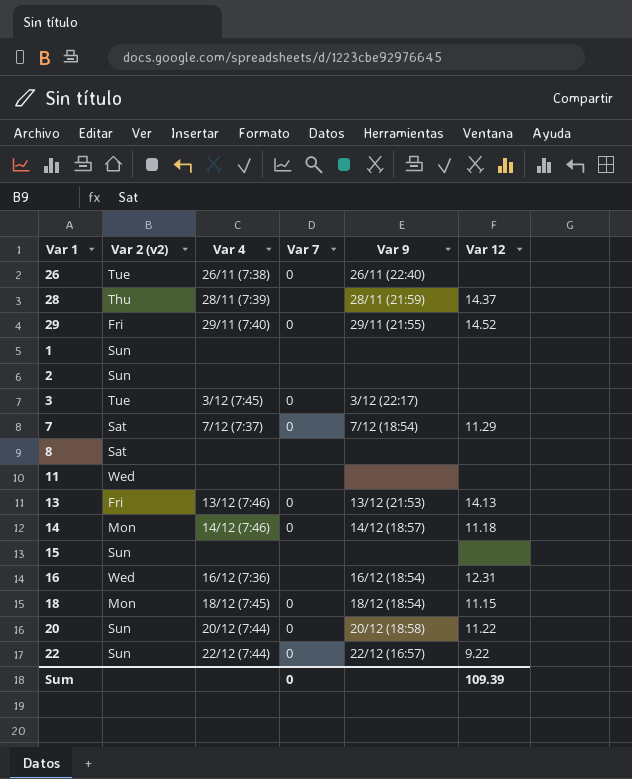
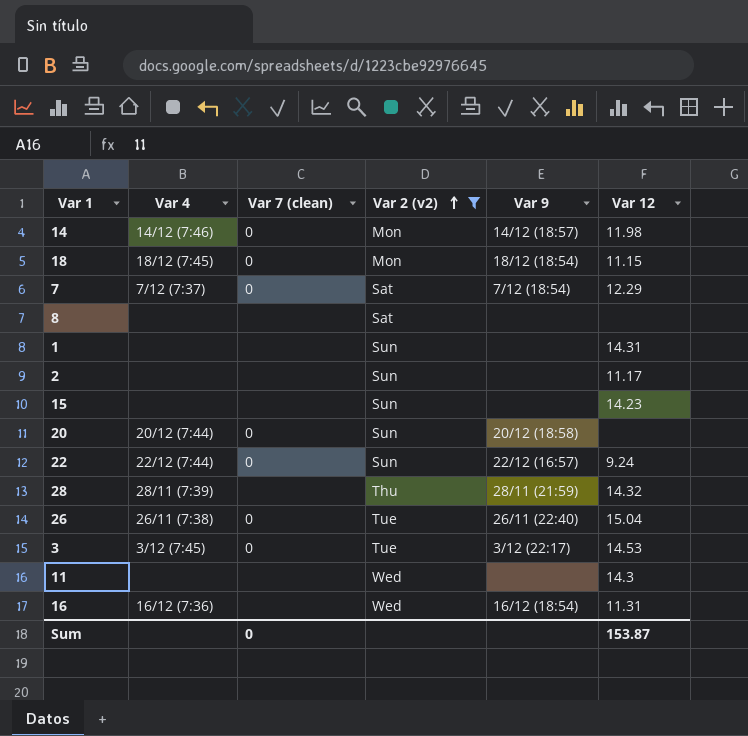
filter: none -> Var 2 (v2) != Fri
row order: none -> Var 2 (v2) ascending
column name: Var 7 -> Var 7 (clean)
column Var 2 (v2) | position: 2 -> 4
14 | Var 12: 11.18 -> 11.98
7 | Var 12: 11.29 -> 12.29
1 | Var 12: none -> 14.31
2 | Var 12: none -> 11.17
15 | Var 12: none -> 14.23
20 | Var 12: 11.22 -> none
22 | Var 12: 9.22 -> 9.24
28 | Var 12: 14.37 -> 14.32
26 | Var 12: none -> 15.04
3 | Var 12: none -> 14.53
11 | Var 12: none -> 14.3
16 | Var 12: 12.31 -> 11.31
Sum | Var 12: 109.39 -> 153.87

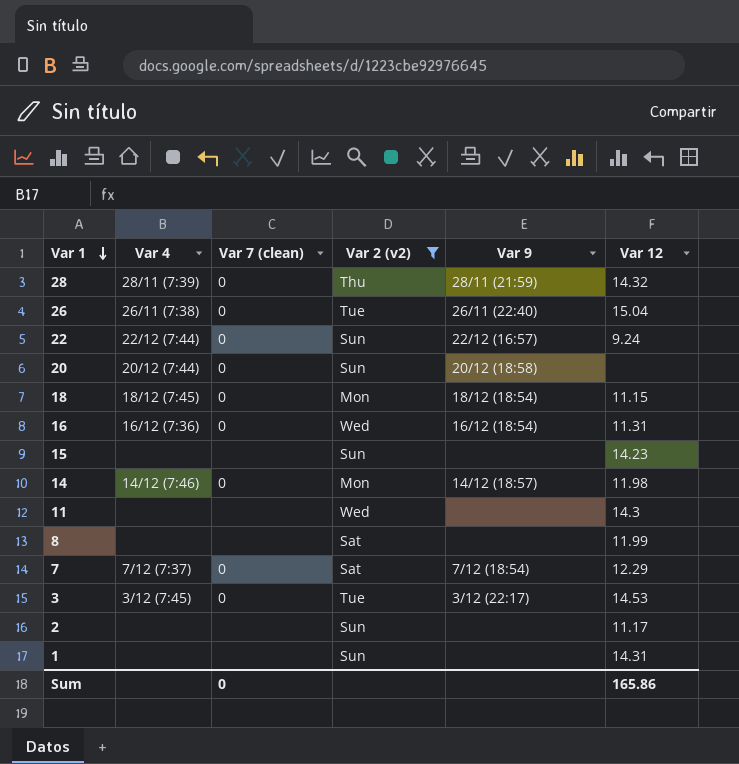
row order: Var 2 (v2) ascending -> Var 1 descending
28 | Var 7 (clean): none -> 0
16 | Var 7 (clean): none -> 0
8 | Var 12: none -> 11.99
Sum | Var 12: 153.87 -> 165.86

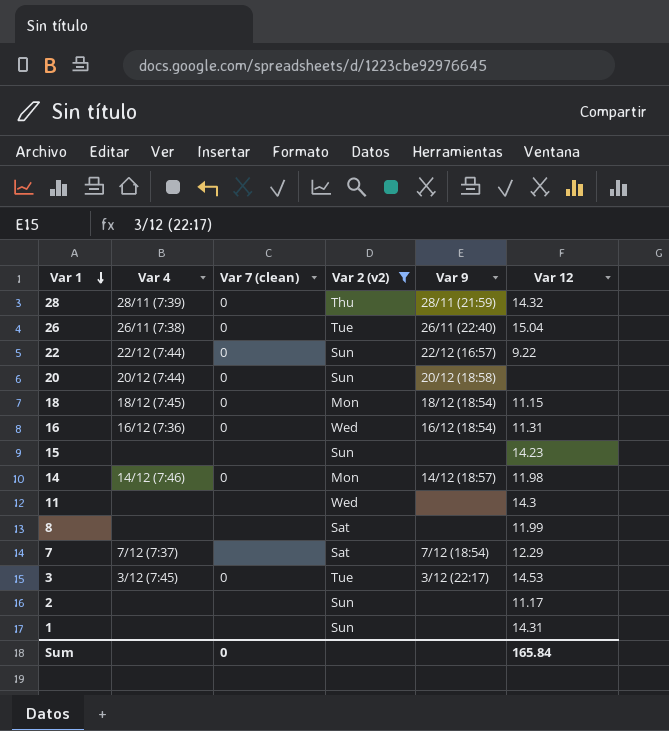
22 | Var 12: 9.24 -> 9.22
7 | Var 7 (clean): 0 -> none
Sum | Var 12: 165.86 -> 165.84

